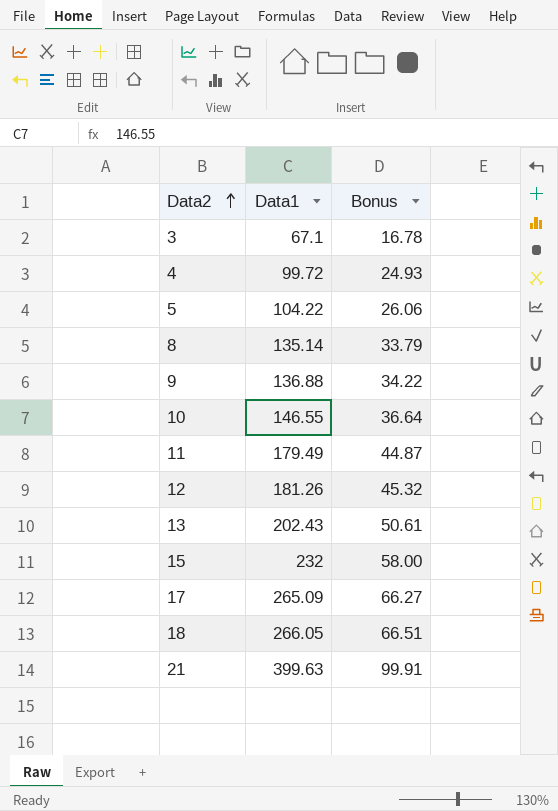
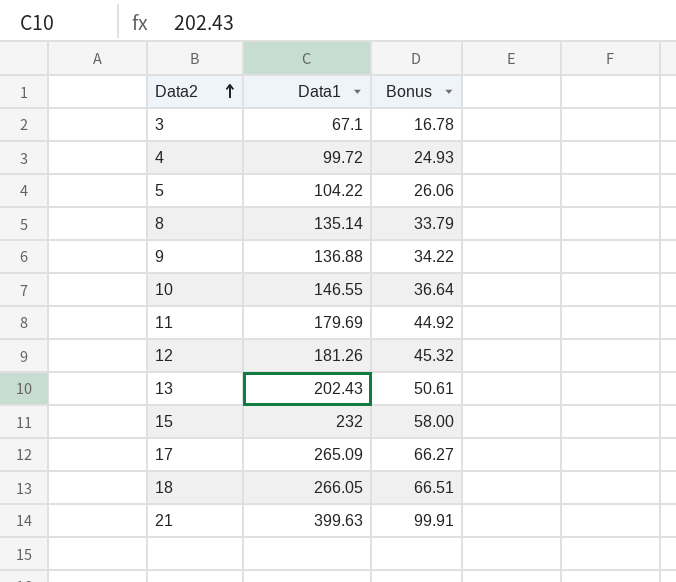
11 | Data1: 179.49 -> 179.69
11 | Bonus: 44.87 -> 44.92

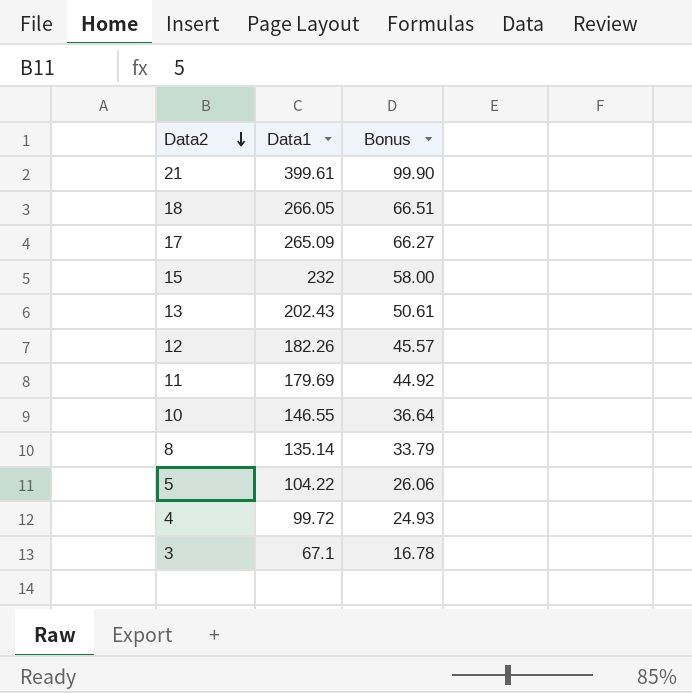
row order: Data2 ascending -> Data2 descending
row 9: 136.88 | 34.22 -> none
21 | Data1: 399.63 -> 399.61
21 | Bonus: 99.91 -> 99.90
12 | Data1: 181.26 -> 182.26
12 | Bonus: 45.32 -> 45.57

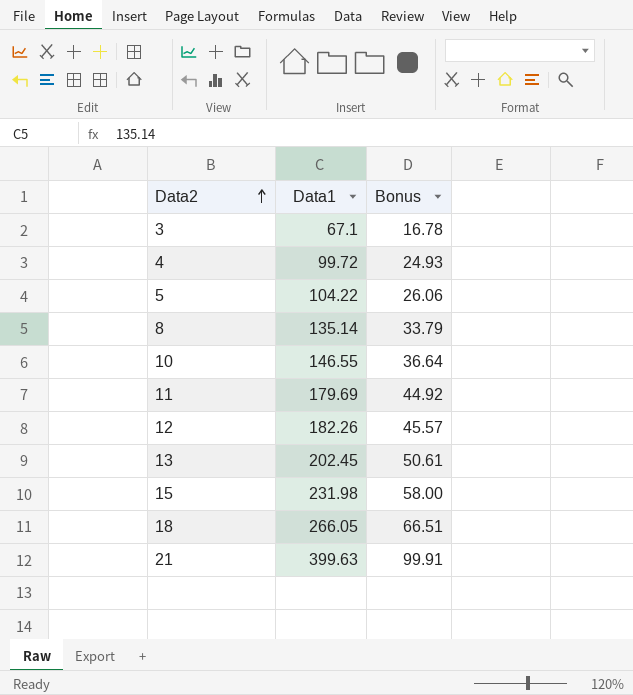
row order: Data2 descending -> Data2 ascending
row 17: 265.09 | 66.27 -> none
13 | Data1: 202.43 -> 202.45
15 | Data1: 232 -> 231.98
21 | Data1: 399.61 -> 399.63
21 | Bonus: 99.90 -> 99.91

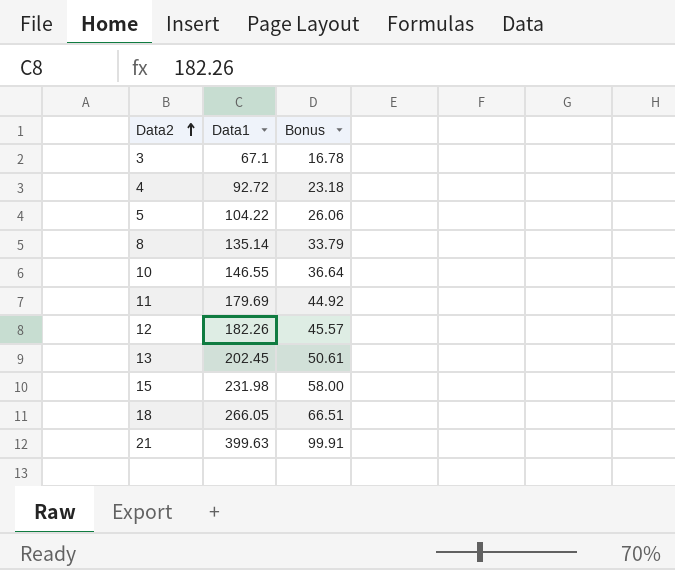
4 | Data1: 99.72 -> 92.72
4 | Bonus: 24.93 -> 23.18

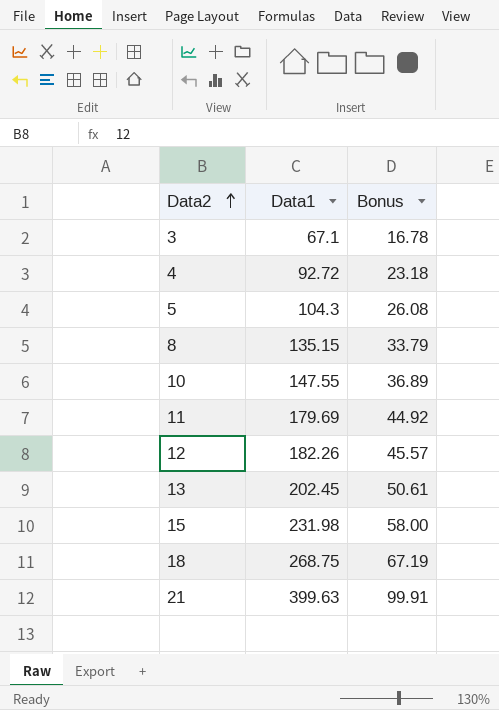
5 | Data1: 104.22 -> 104.3
5 | Bonus: 26.06 -> 26.08
8 | Data1: 135.14 -> 135.15
10 | Data1: 146.55 -> 147.55
10 | Bonus: 36.64 -> 36.89
18 | Data1: 266.05 -> 268.75
18 | Bonus: 66.51 -> 67.19

